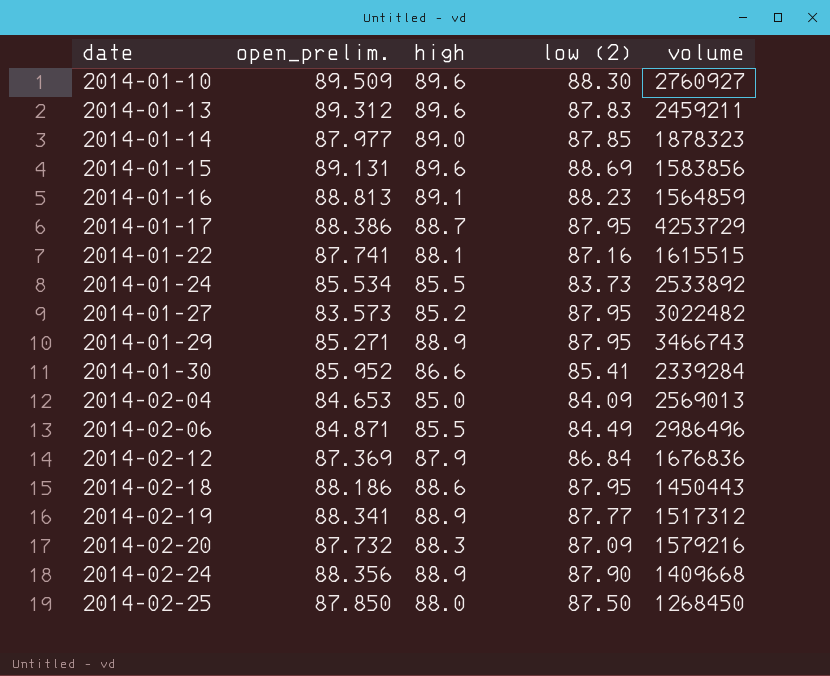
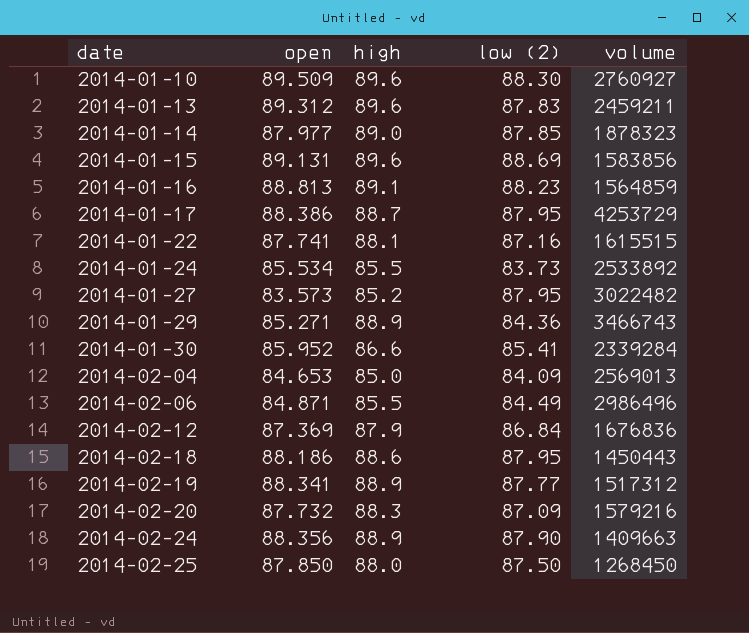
column name: open_prelim. -> open
2014-01-29 | low (2): 87.95 -> 84.36
2014-02-24 | volume: 1409668 -> 1409663

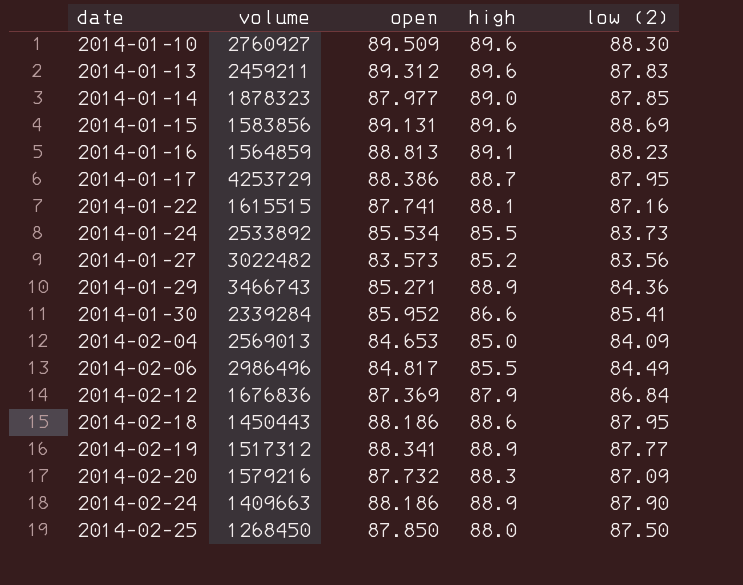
column volume | position: 5 -> 2
2014-01-27 | low (2): 87.95 -> 83.56
2014-02-06 | open: 84.871 -> 84.817
2014-02-24 | open: 88.356 -> 88.186

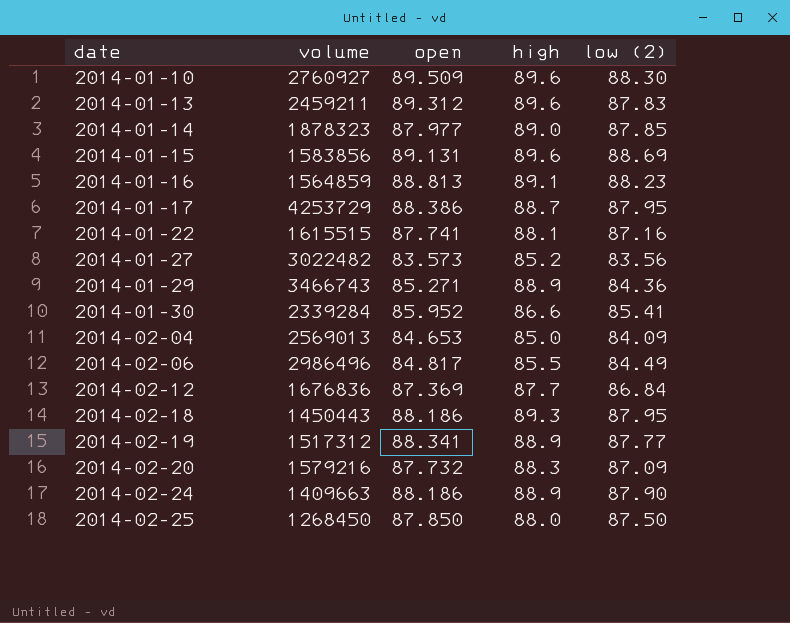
row 2014-01-24: 2533892 | 85.534 | 85.5 | 83.73 -> none
2014-02-12 | high: 87.9 -> 87.7
2014-02-18 | high: 88.6 -> 89.3

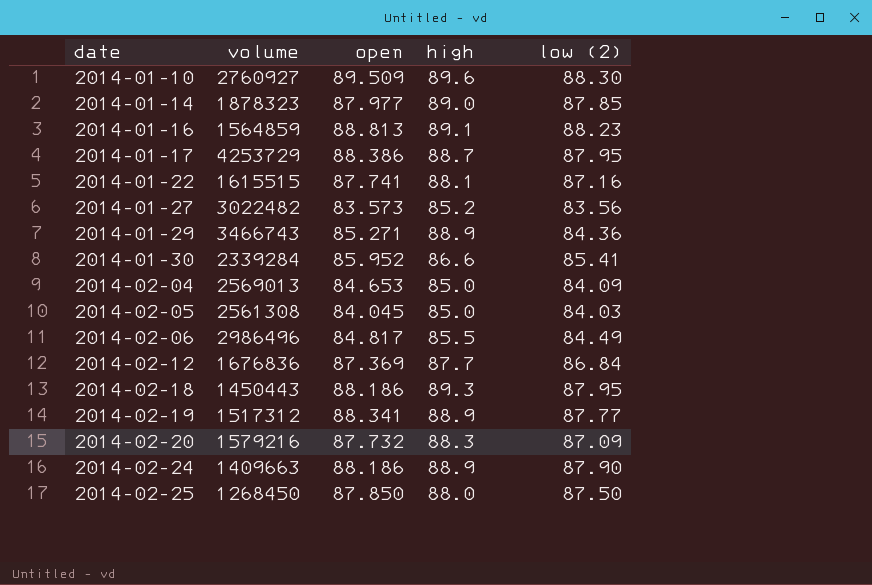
row 2014-01-13: 2459211 | 89.312 | 89.6 | 87.83 -> none
row 2014-01-15: 1583856 | 89.131 | 89.6 | 88.69 -> none
row 2014-02-05: none -> 2561308 | 84.045 | 85.0 | 84.03

